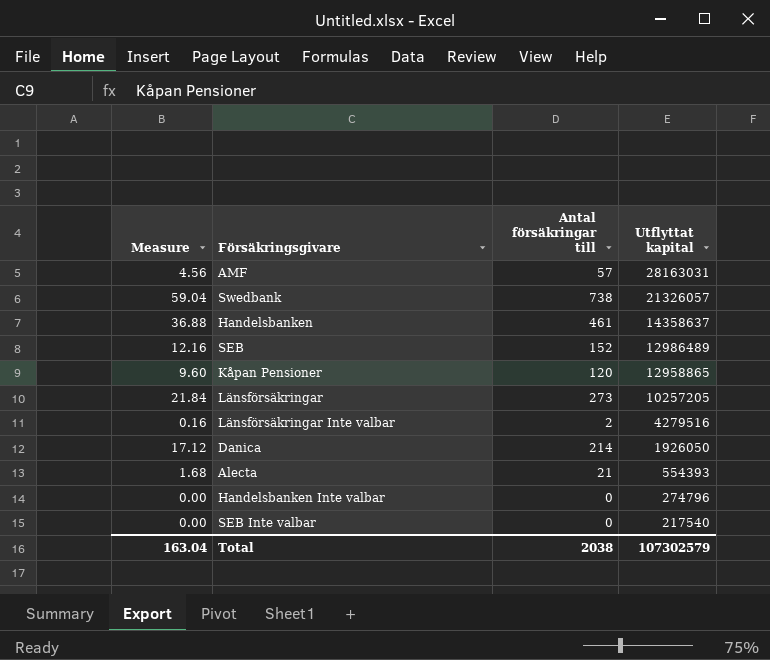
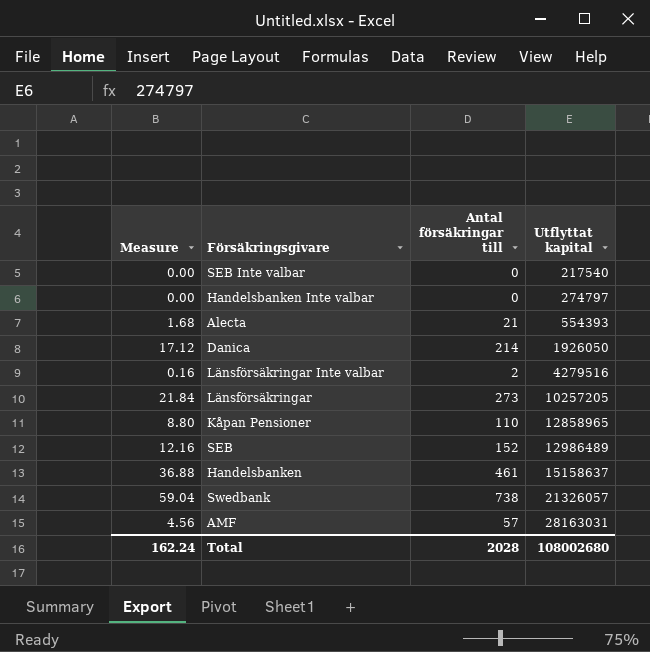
row order: Utflyttat kapital descending -> Utflyttat kapital ascending
Handelsbanken Inte valbar | Utflyttat kapital: 274796 -> 274797
Kåpan Pensioner | Measure: 9.60 -> 8.80
Kåpan Pensioner | Antal försäkringar till: 120 -> 110
Kåpan Pensioner | Utflyttat kapital: 12958865 -> 12858965
Handelsbanken | Utflyttat kapital: 14358637 -> 15158637
Total | Measure: 163.04 -> 162.24
Total | Antal försäkringar till: 2038 -> 2028
Total | Utflyttat kapital: 107302579 -> 108002680

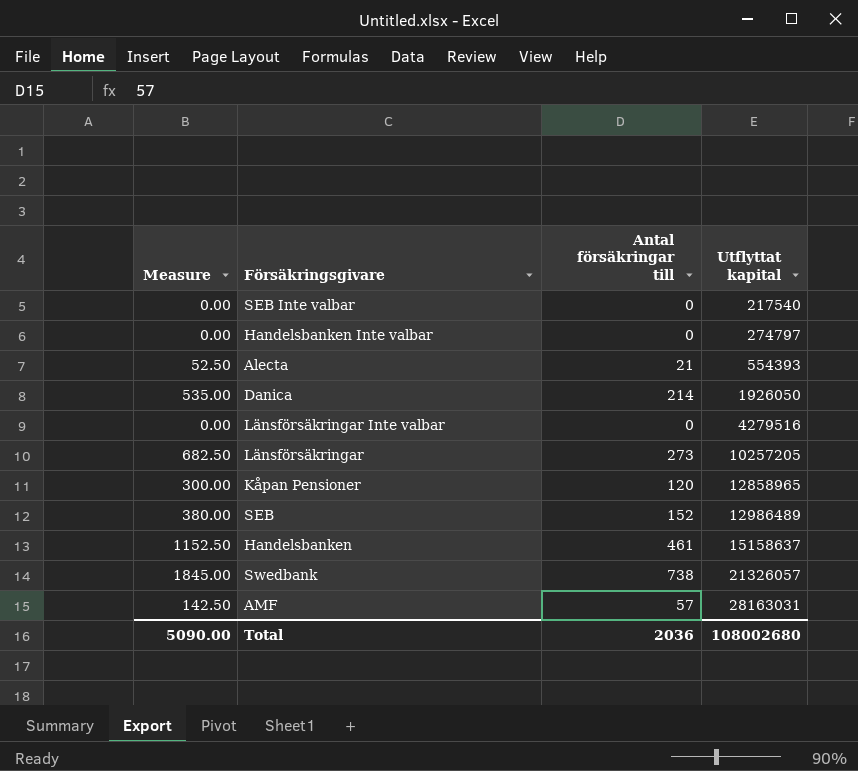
column Measure | formula: [Antal försäkringar till] * 0.08 -> [Antal försäkringar till] * 2.5
Länsförsäkringar Inte valbar | Antal försäkringar till: 2 -> 0
Kåpan Pensioner | Antal försäkringar till: 110 -> 120
Total | Measure: 162.24 -> 5090.00
Total | Antal försäkringar till: 2028 -> 2036

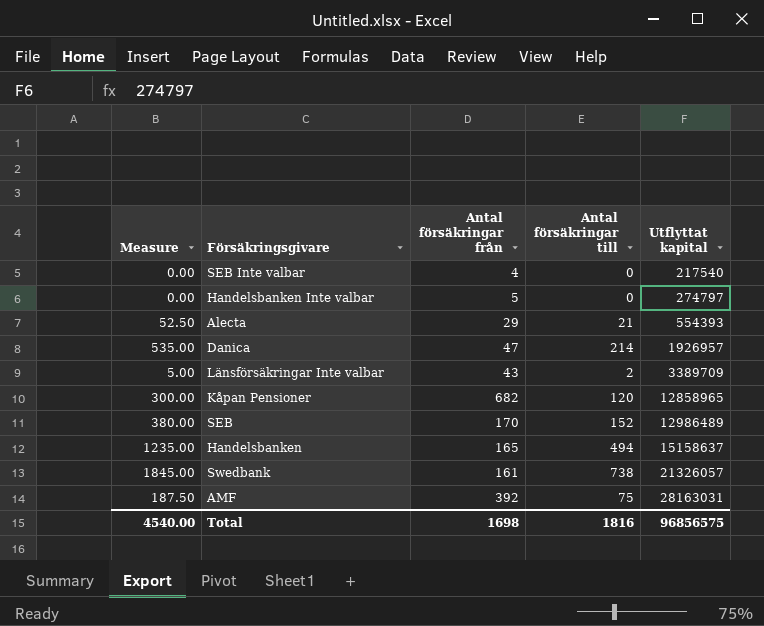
column Antal försäkringar från | position: none -> 3
row Länsförsäkringar: 682.50 | 273 | 10257205 -> none
Danica | Utflyttat kapital: 1926050 -> 1926957
Länsförsäkringar Inte valbar | Measure: 0.00 -> 5.00
Länsförsäkringar Inte valbar | Antal försäkringar till: 0 -> 2
Länsförsäkringar Inte valbar | Utflyttat kapital: 4279516 -> 3389709
Handelsbanken | Measure: 1152.50 -> 1235.00
Handelsbanken | Antal försäkringar till: 461 -> 494
AMF | Measure: 142.50 -> 187.50
AMF | Antal försäkringar till: 57 -> 75
Total | Measure: 5090.00 -> 4540.00
Total | Antal försäkringar till: 2036 -> 1816
Total | Utflyttat kapital: 108002680 -> 96856575

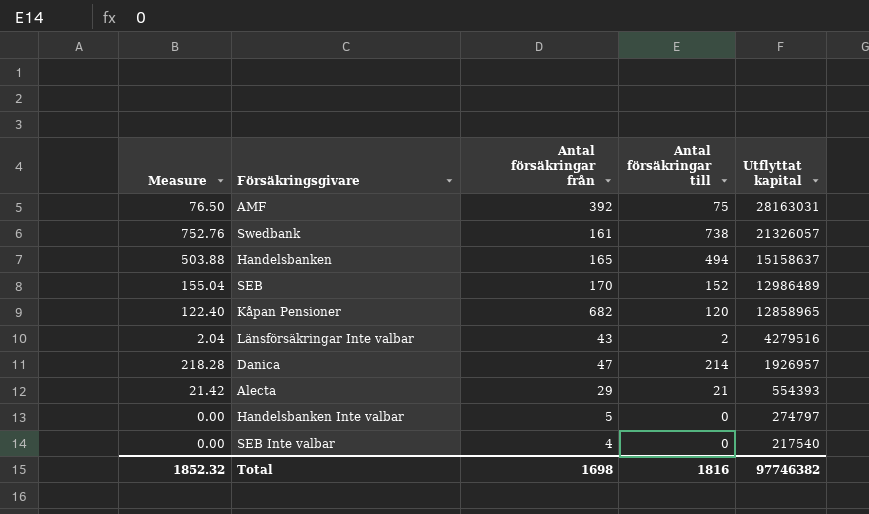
row order: Utflyttat kapital ascending -> Utflyttat kapital descending
column Measure | formula: [Antal försäkringar till] * 2.5 -> [Antal försäkringar till] * 1.02
Länsförsäkringar Inte valbar | Utflyttat kapital: 3389709 -> 4279516
Total | Measure: 4540.00 -> 1852.32
Total | Utflyttat kapital: 96856575 -> 97746382

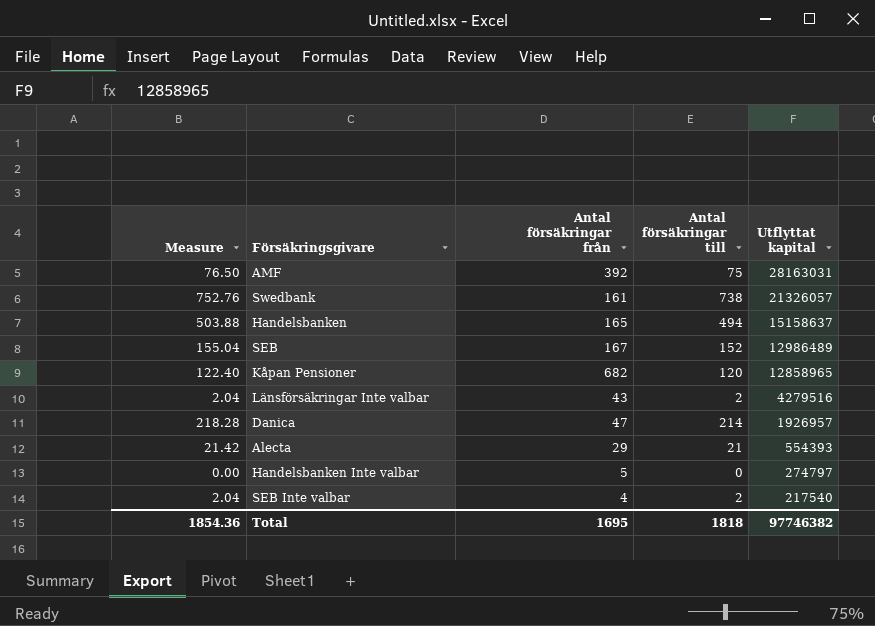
SEB | Antal försäkringar från: 170 -> 167
SEB Inte valbar | Measure: 0.00 -> 2.04
SEB Inte valbar | Antal försäkringar till: 0 -> 2
Total | Measure: 1852.32 -> 1854.36
Total | Antal försäkringar från: 1698 -> 1695
Total | Antal försäkringar till: 1816 -> 1818

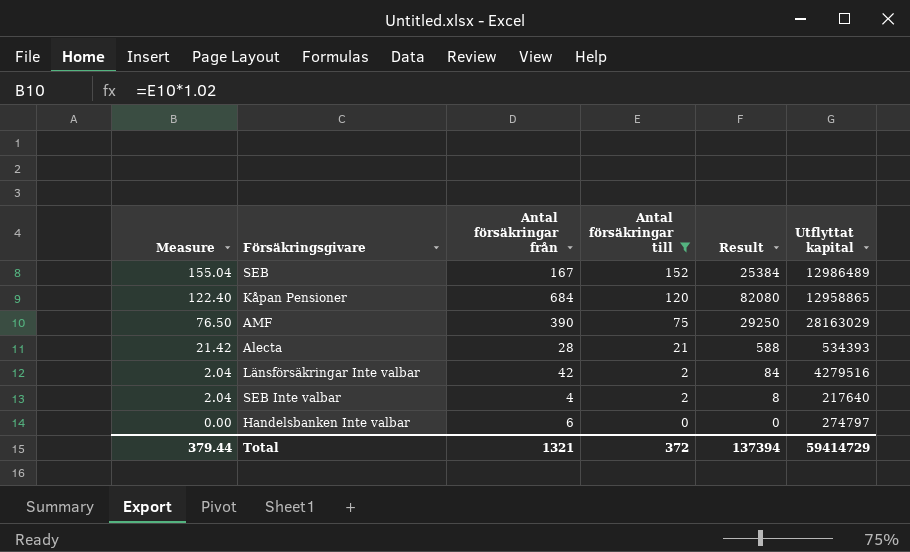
filter: none -> Antal försäkringar till <= 152
row order: Utflyttat kapital descending -> Measure descending
column Result | formula: none -> [Antal försäkringar från] * [Antal försäkringar till]
Kåpan Pensioner | Antal försäkringar från: 682 -> 684
Kåpan Pensioner | Utflyttat kapital: 12858965 -> 12958865
AMF | Antal försäkringar från: 392 -> 390
AMF | Utflyttat kapital: 28163031 -> 28163029
Alecta | Antal försäkringar från: 29 -> 28
Alecta | Utflyttat kapital: 554393 -> 534393
Länsförsäkringar Inte valbar | Antal försäkringar från: 43 -> 42
SEB Inte valbar | Utflyttat kapital: 217540 -> 217640
Handelsbanken Inte valbar | Antal försäkringar från: 5 -> 6
Total | Measure: 1854.36 -> 379.44
Total | Antal försäkringar från: 1695 -> 1321
Total | Antal försäkringar till: 1818 -> 372
Total | Utflyttat kapital: 97746382 -> 59414729

